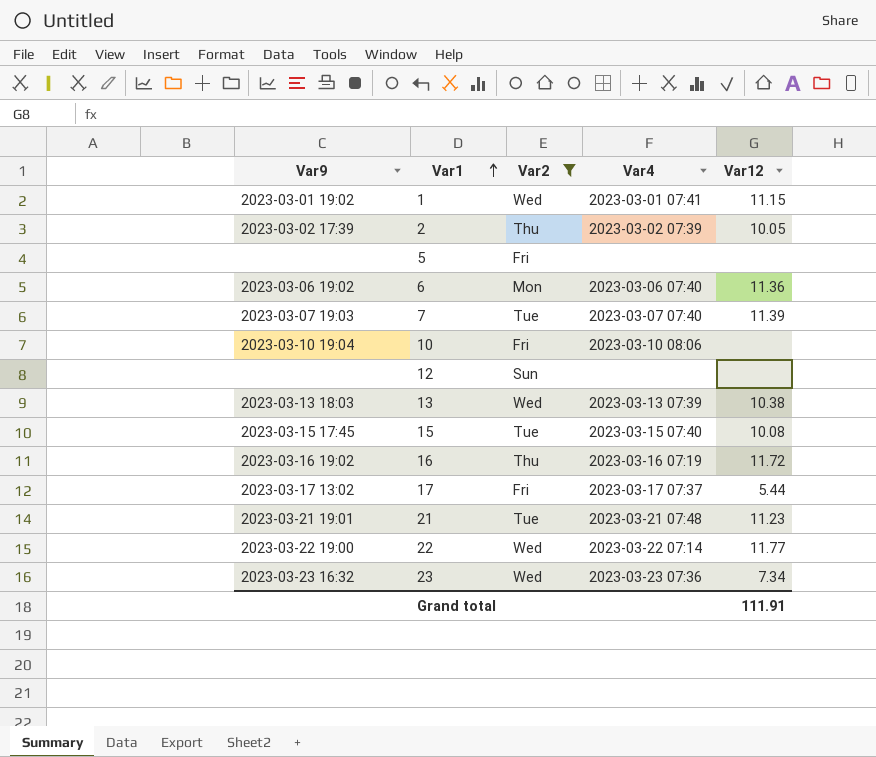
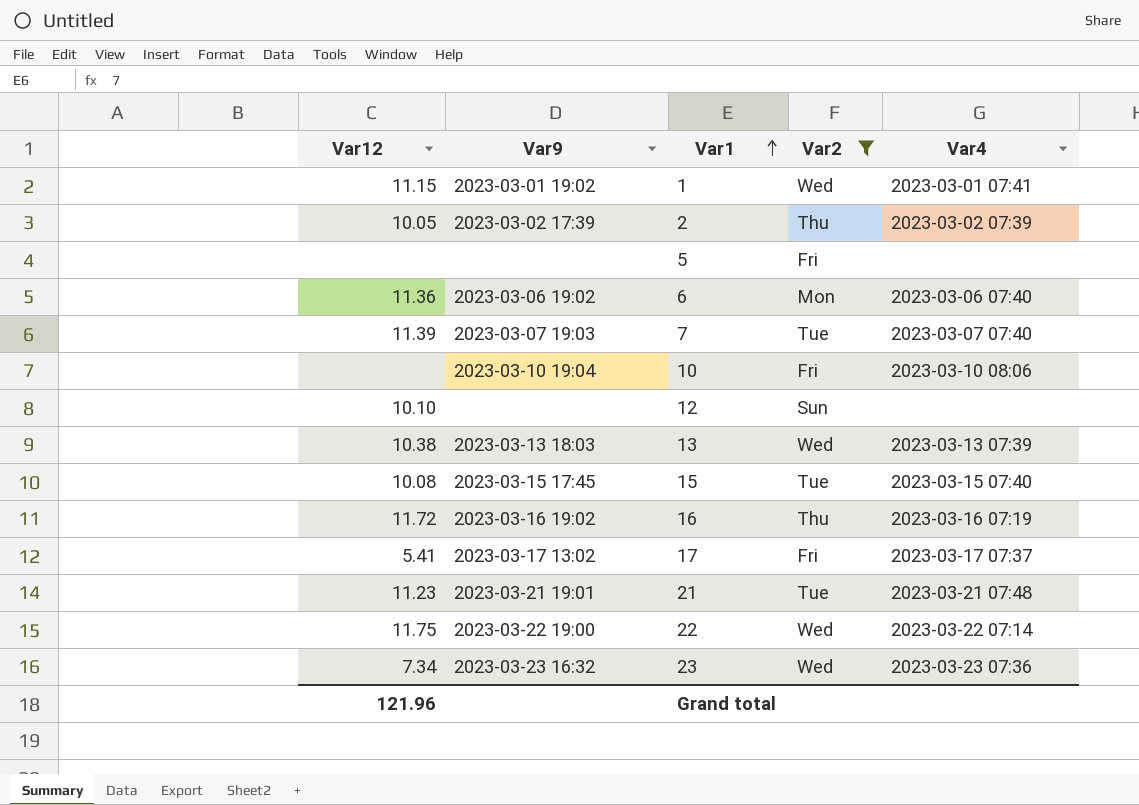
column Var12 | position: 5 -> 1
12 | Var12: none -> 10.10
17 | Var12: 5.44 -> 5.41
22 | Var12: 11.77 -> 11.75
Grand total | Var12: 111.91 -> 121.96

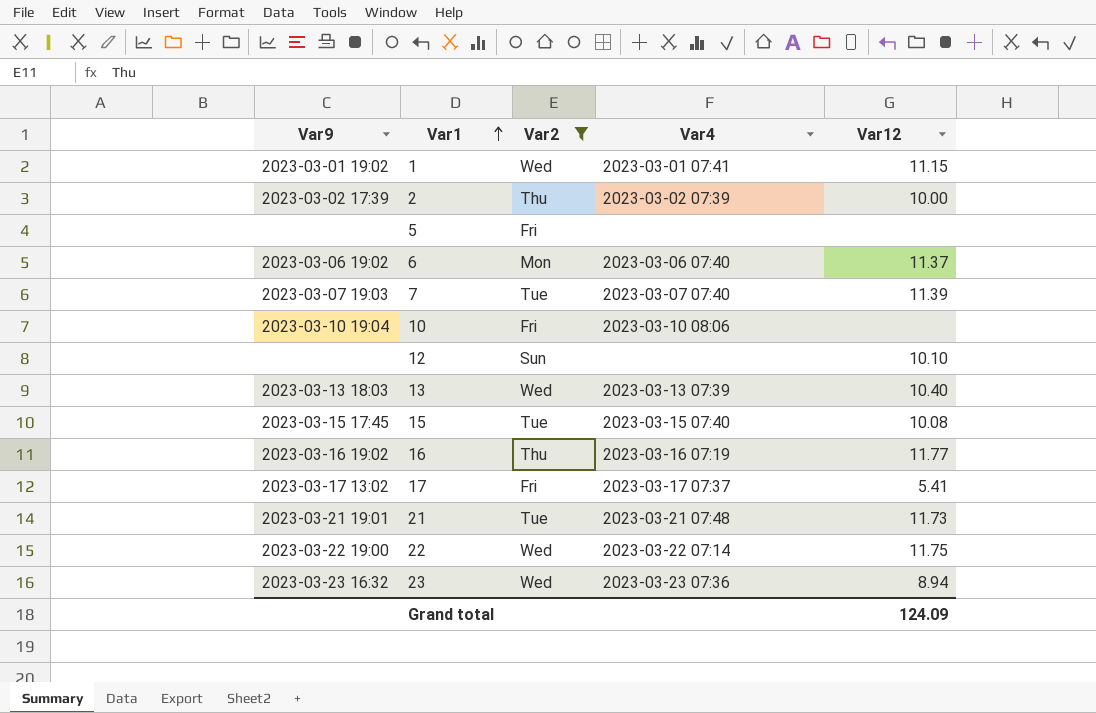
column Var12 | position: 1 -> 5
2 | Var12: 10.05 -> 10.00
6 | Var12: 11.36 -> 11.37
13 | Var12: 10.38 -> 10.40
16 | Var12: 11.72 -> 11.77
21 | Var12: 11.23 -> 11.73
23 | Var12: 7.34 -> 8.94
Grand total | Var12: 121.96 -> 124.09

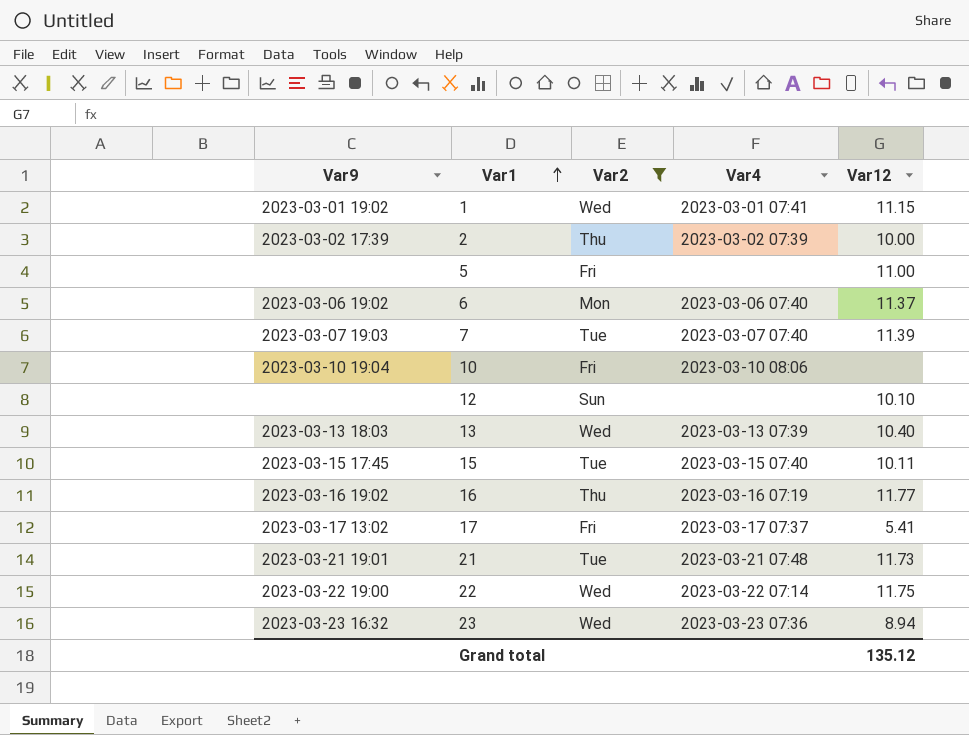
5 | Var12: none -> 11.00
15 | Var12: 10.08 -> 10.11
Grand total | Var12: 124.09 -> 135.12

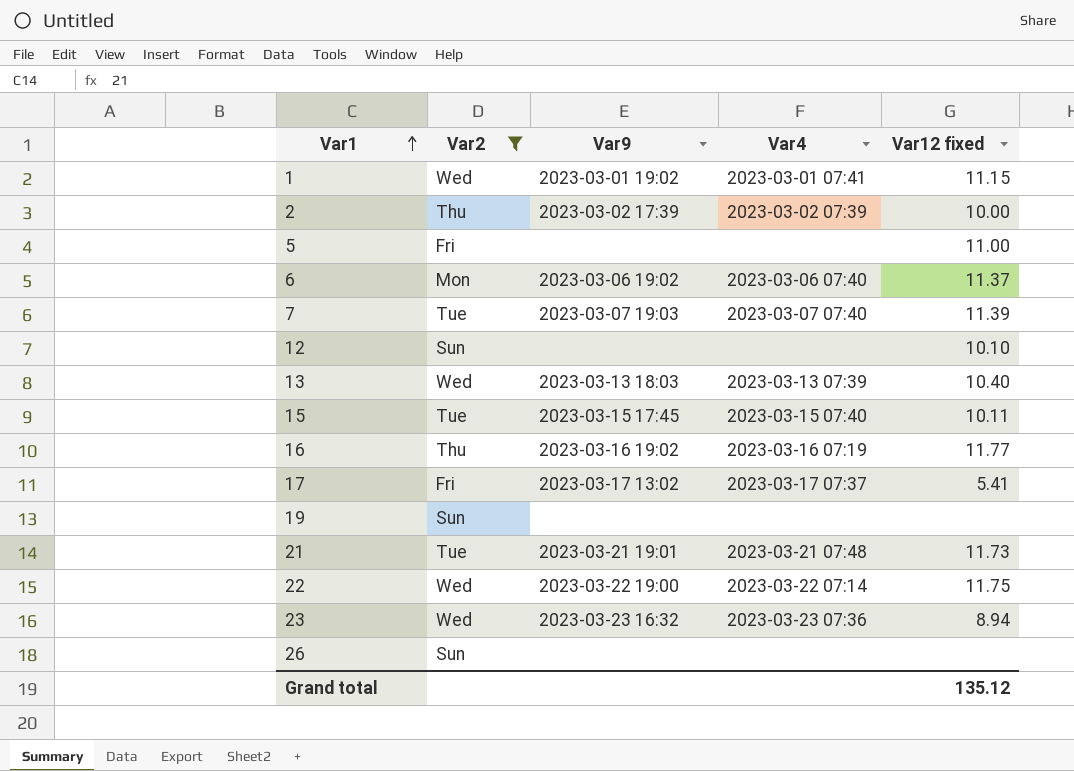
column Var9 | position: 1 -> 3
column name: Var12 -> Var12 fixed
row 10: 2023-03-10 19:04 | Fri | 2023-03-10 08:06 | none -> none
row 19: none -> Sun | none | none | none
row 26: none -> Sun | none | none | none

